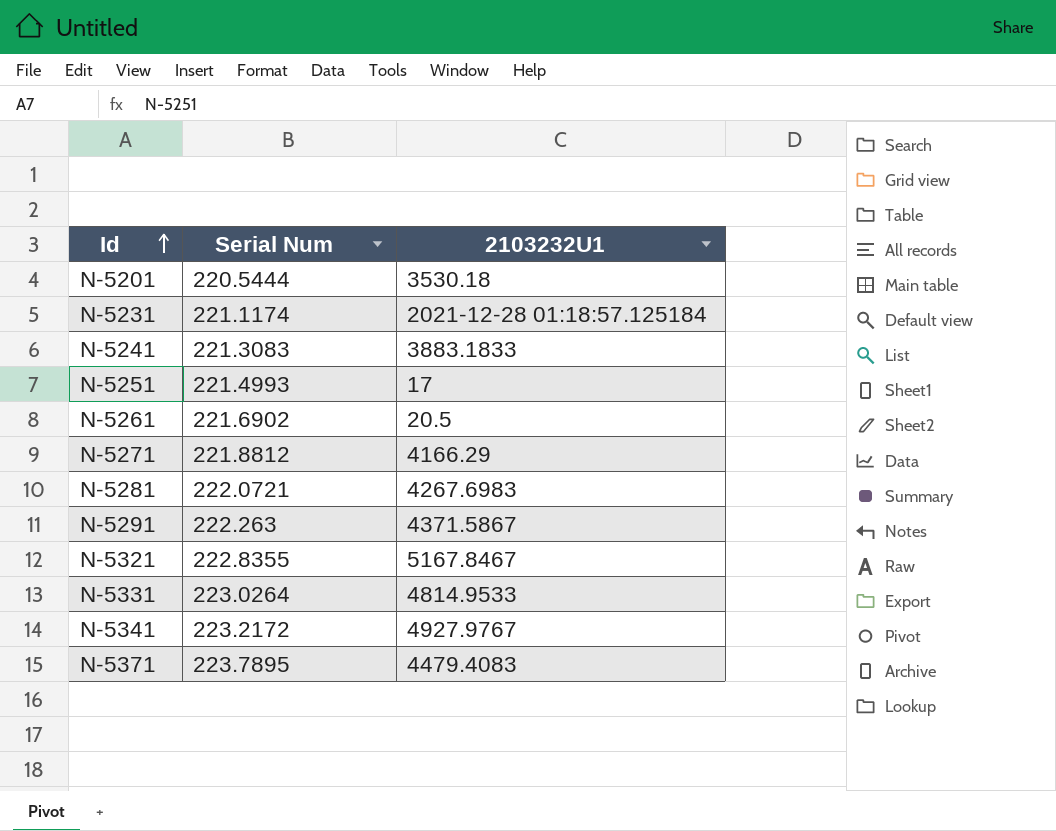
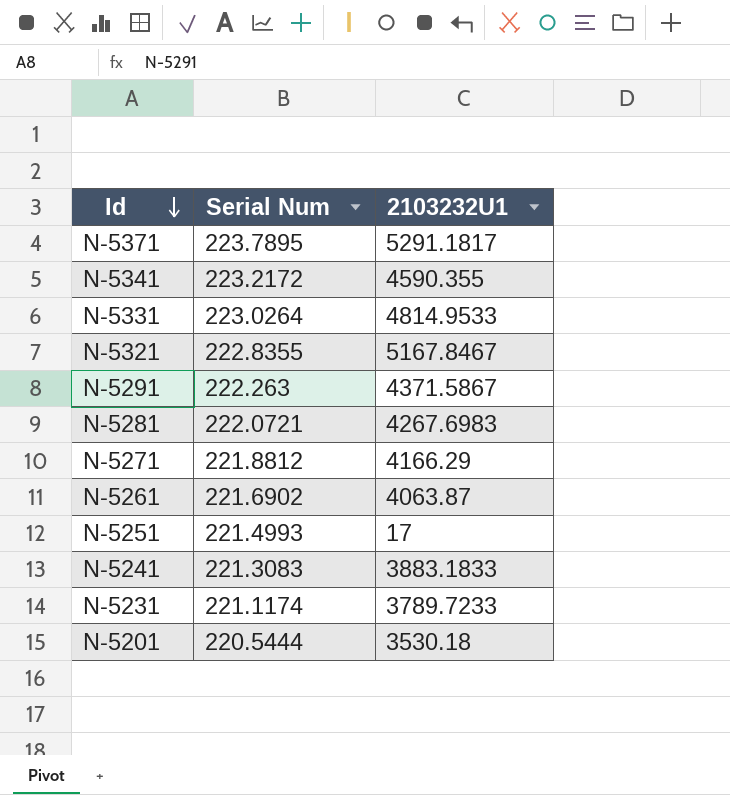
row order: Id ascending -> Id descending
N-5371 | 2103232U1: 4479.4083 -> 5291.1817
N-5341 | 2103232U1: 4927.9767 -> 4590.355
N-5261 | 2103232U1: 20.5 -> 4063.87
N-5231 | 2103232U1: 2021-12-28 01:18:57.125184 -> 3789.7233

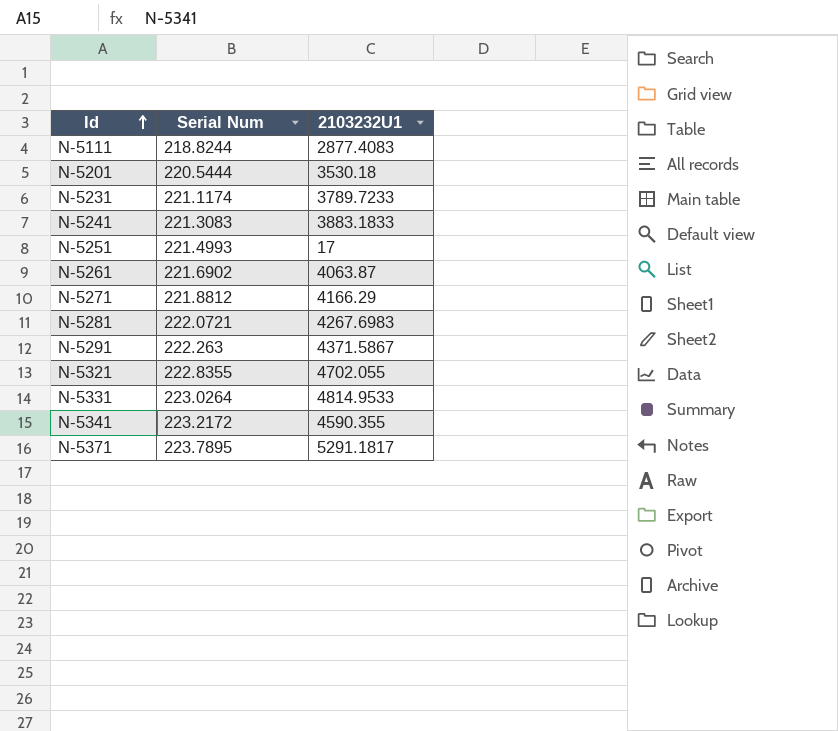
row order: Id descending -> Id ascending
row N-5111: none -> 218.8244 | 2877.4083
N-5321 | 2103232U1: 5167.8467 -> 4702.055

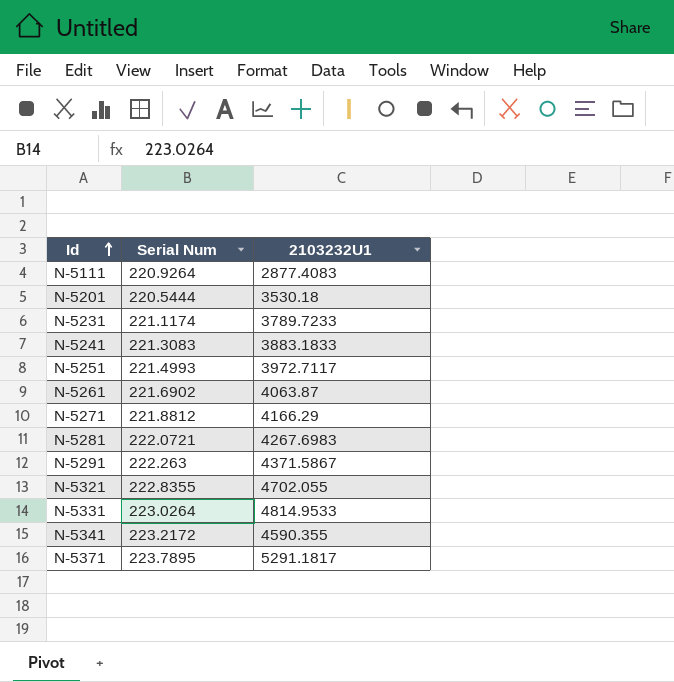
N-5111 | Serial Num: 218.8244 -> 220.9264
N-5251 | 2103232U1: 17 -> 3972.7117

